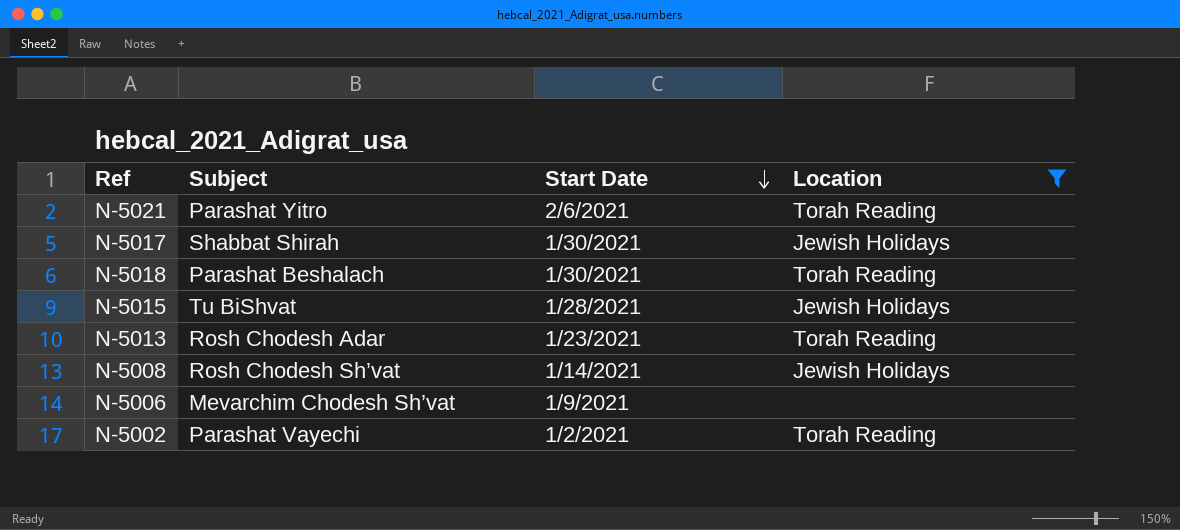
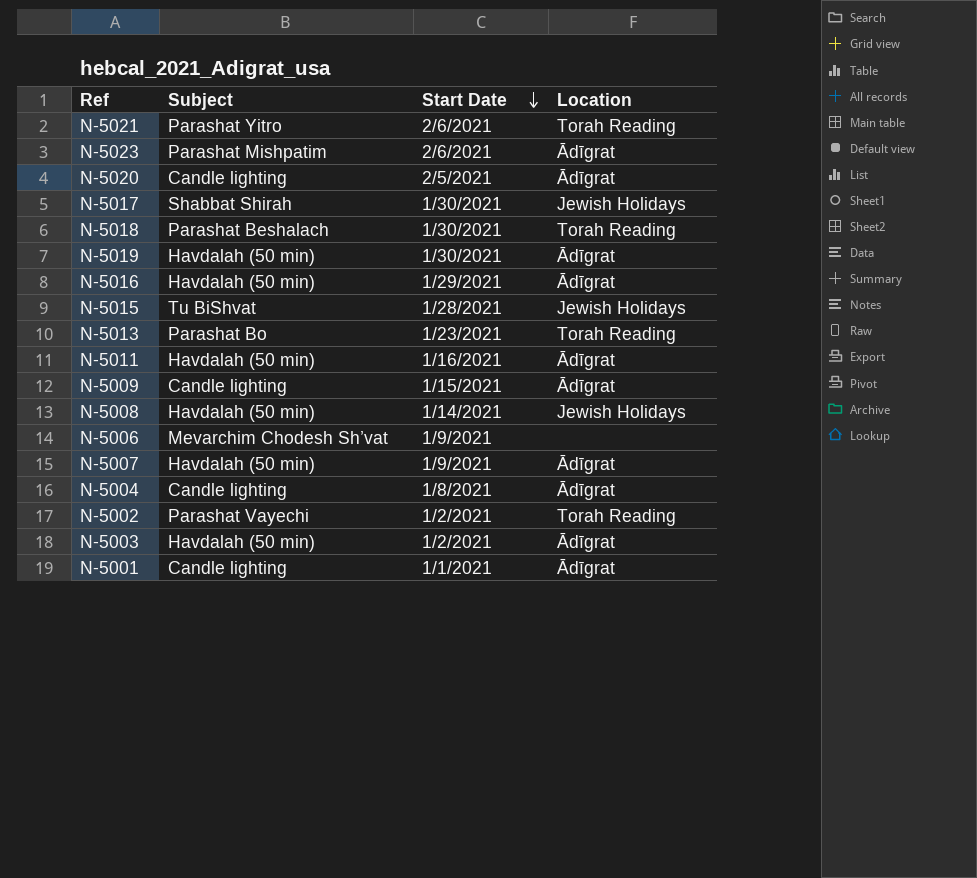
filter: Location != Ādīgrat -> none
N-5013 | Subject: Rosh Chodesh Adar -> Parashat Bo
N-5008 | Subject: Rosh Chodesh Sh’vat -> Havdalah (50 min)

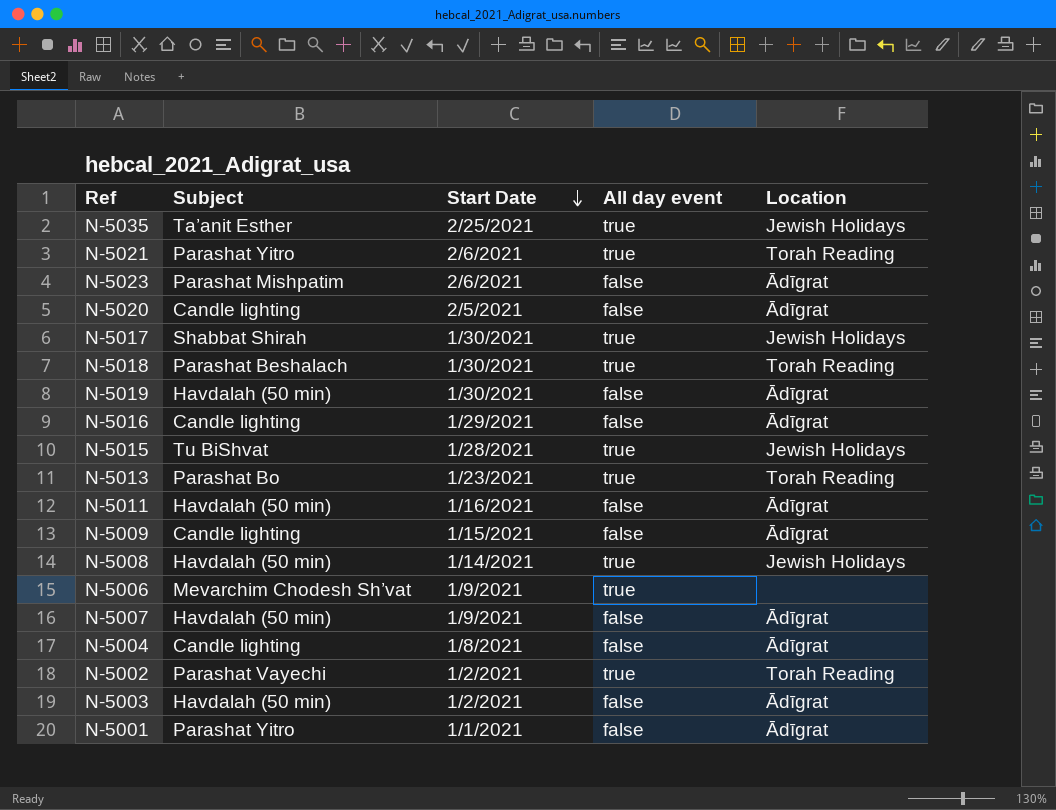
column All day event | position: none -> 4
row N-5035: none -> Ta’anit Esther | 2/25/2021 | true | Jewish Holidays
N-5016 | Subject: Havdalah (50 min) -> Candle lighting
N-5001 | Subject: Candle lighting -> Parashat Yitro

